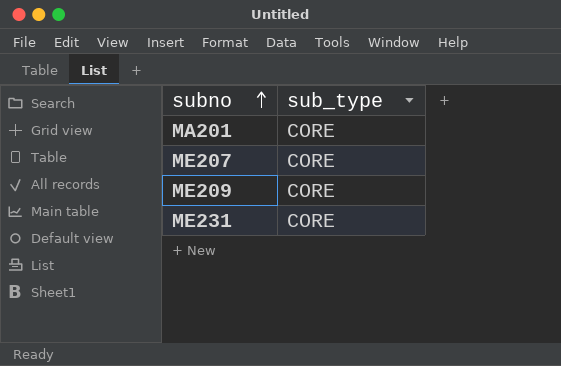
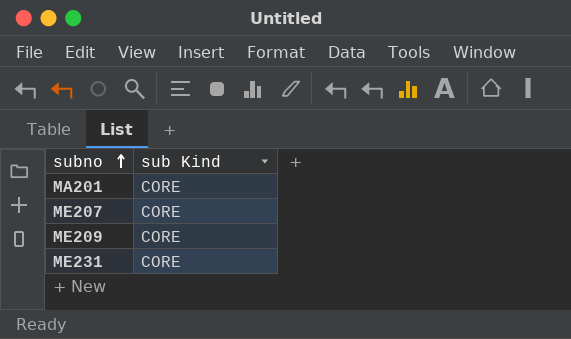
column name: sub_type -> sub Kind

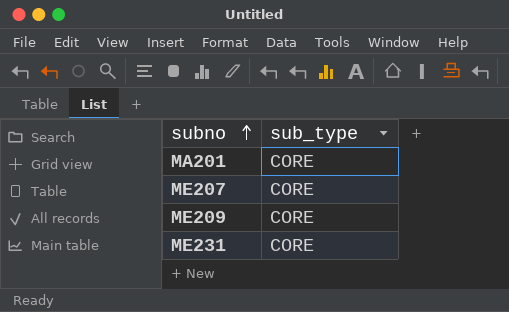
column name: sub Kind -> sub_type

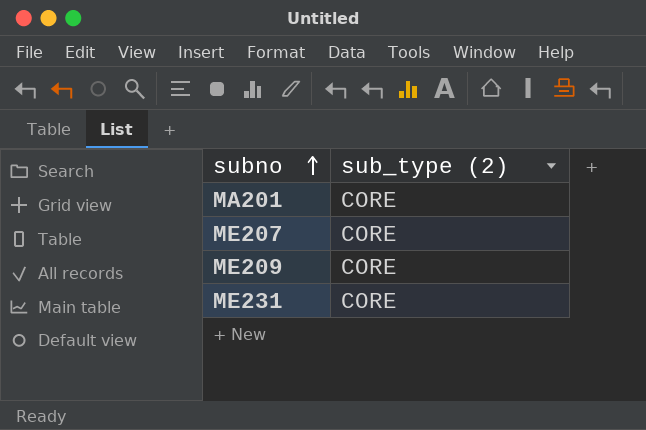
column name: sub_type -> sub_type (2)

